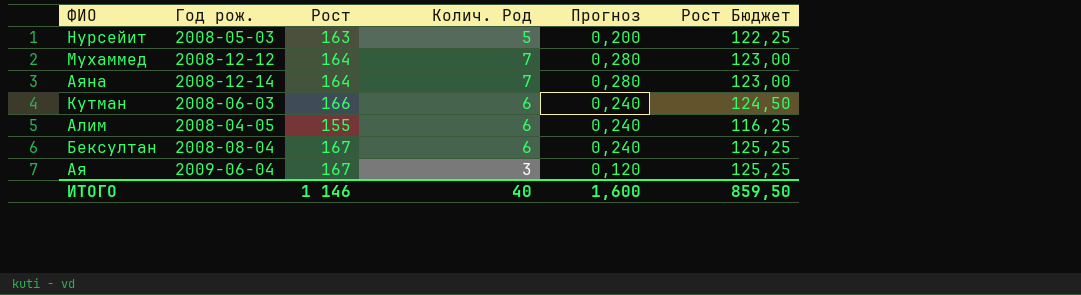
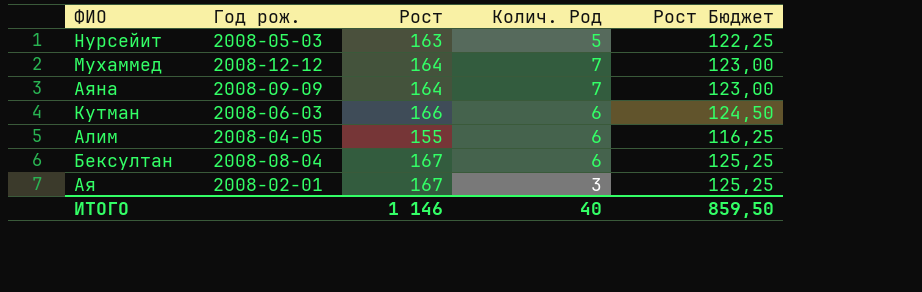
column Прогноз | formula: [Колич. Род] * 0,04 -> none
Аяна | Год рож.: 2008-12-14 -> 2008-09-09
Ая | Год рож.: 2009-06-04 -> 2008-02-01

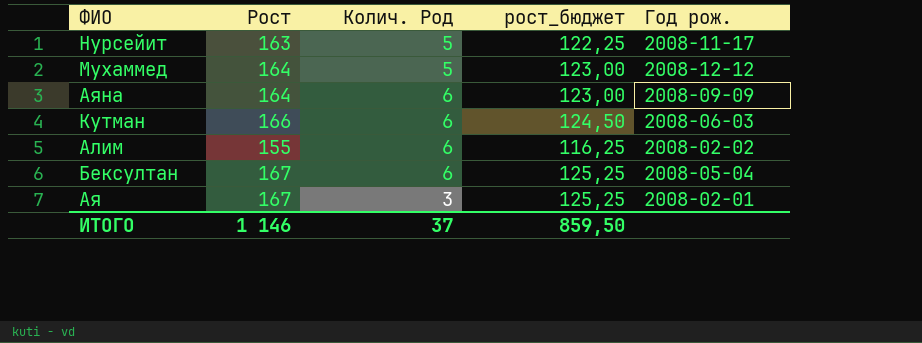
column name: Рост Бюджет -> рост_бюджет
column Год рож. | position: 2 -> 5
Нурсейит | Год рож.: 2008-05-03 -> 2008-11-17
Мухаммед | Колич. Род: 7 -> 5
Аяна | Колич. Род: 7 -> 6
Алим | Год рож.: 2008-04-05 -> 2008-02-02
Бексултан | Год рож.: 2008-08-04 -> 2008-05-04
ИТОГО | Колич. Род: 40 -> 37

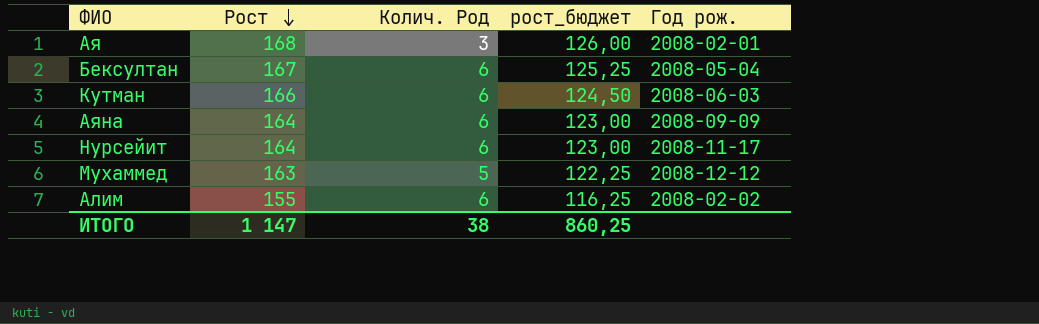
row order: none -> Рост descending
Ая | Рост: 167 -> 168
Ая | рост_бюджет: 125,25 -> 126,00
Нурсейит | Рост: 163 -> 164
Нурсейит | Колич. Род: 5 -> 6
Нурсейит | рост_бюджет: 122,25 -> 123,00
Мухаммед | Рост: 164 -> 163
Мухаммед | рост_бюджет: 123,00 -> 122,25
ИТОГО | Рост: 1 146 -> 1 147
ИТОГО | Колич. Род: 37 -> 38
ИТОГО | рост_бюджет: 859,50 -> 860,25

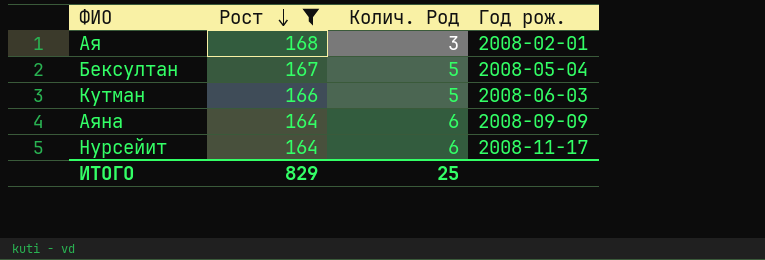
filter: none -> Рост >= 164
column рост_бюджет | formula: [Рост] * 0,75 -> none
Бексултан | Колич. Род: 6 -> 5
Кутман | Колич. Род: 6 -> 5
ИТОГО | Рост: 1 147 -> 829
ИТОГО | Колич. Род: 38 -> 25

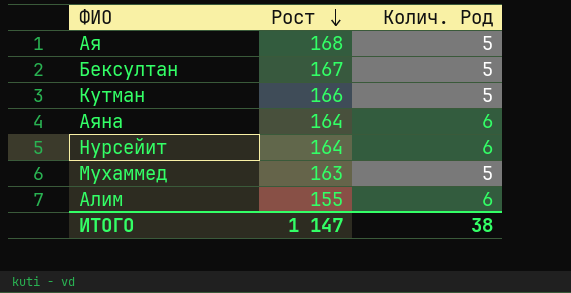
filter: Рост >= 164 -> none
column Год рож. | position: 4 -> none
Ая | Колич. Род: 3 -> 5
ИТОГО | Рост: 829 -> 1 147
ИТОГО | Колич. Род: 25 -> 38

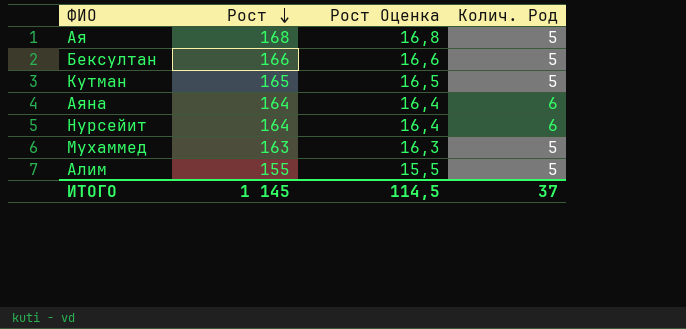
column Рост Оценка | formula: none -> [Рост] * 0,1
Бексултан | Рост: 167 -> 166
Кутман | Рост: 166 -> 165
Алим | Колич. Род: 6 -> 5
ИТОГО | Рост: 1 147 -> 1 145
ИТОГО | Колич. Род: 38 -> 37

